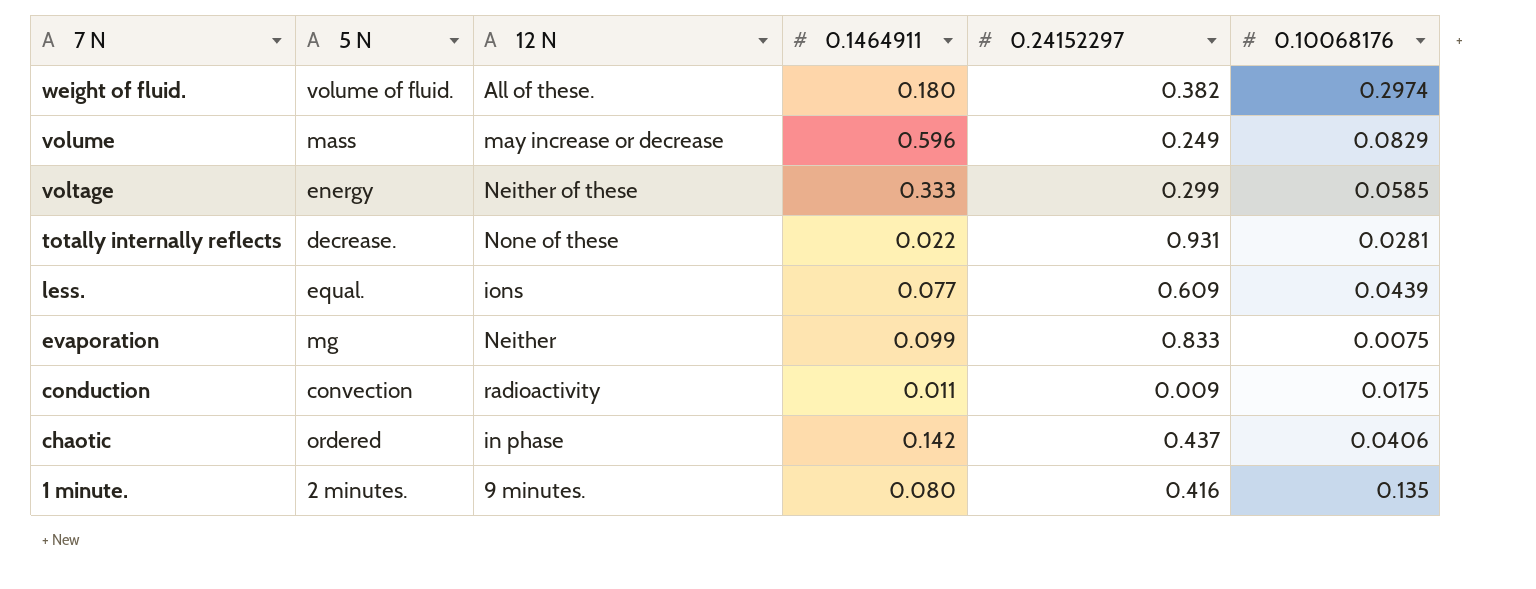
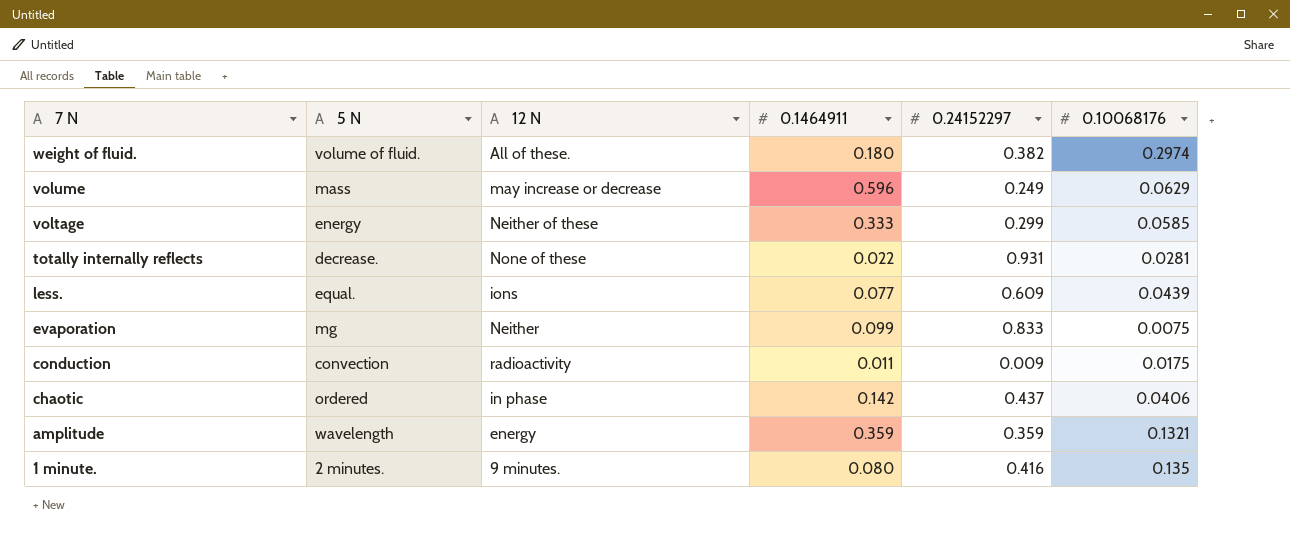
volume | 0.10068176: 0.0829 -> 0.0629
row amplitude: none -> wavelength | energy | 0.359 | 0.359 | 0.1321

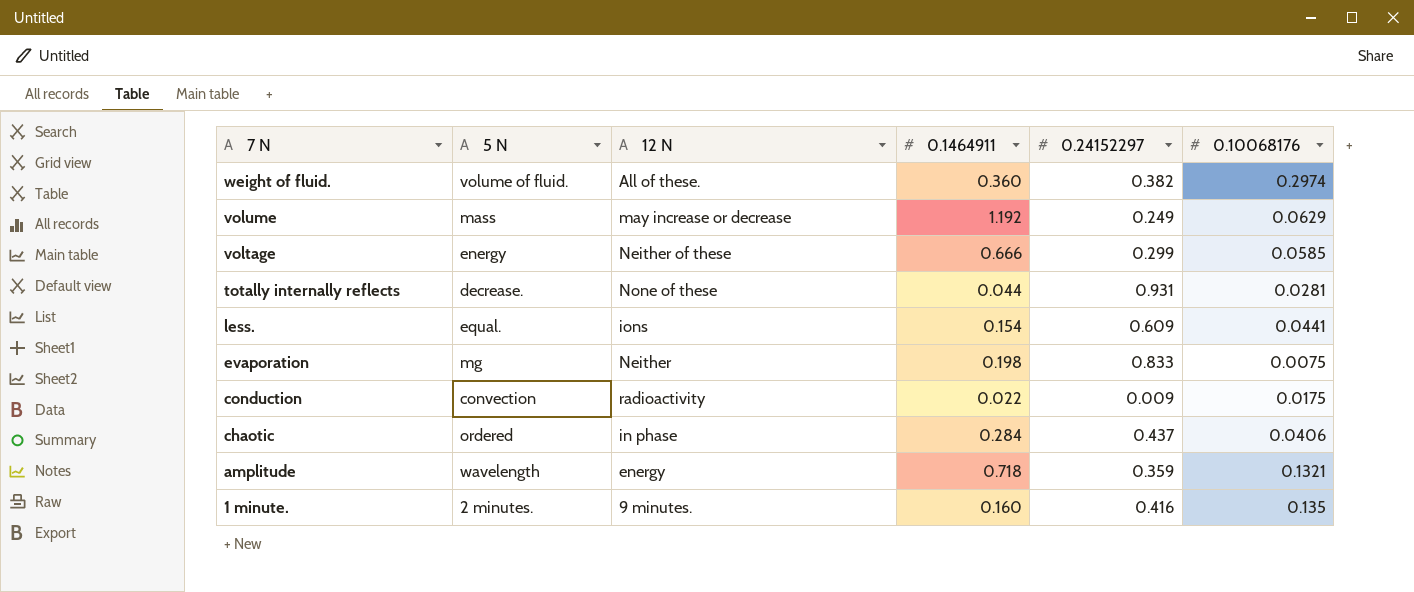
weight of fluid. | 0.1464911: 0.180 -> 0.360
volume | 0.1464911: 0.596 -> 1.192
voltage | 0.1464911: 0.333 -> 0.666
totally internally reflects | 0.1464911: 0.022 -> 0.044
less. | 0.1464911: 0.077 -> 0.154
less. | 0.10068176: 0.0439 -> 0.0441
evaporation | 0.1464911: 0.099 -> 0.198
conduction | 0.1464911: 0.011 -> 0.022
chaotic | 0.1464911: 0.142 -> 0.284
amplitude | 0.1464911: 0.359 -> 0.718
1 minute. | 0.1464911: 0.080 -> 0.160

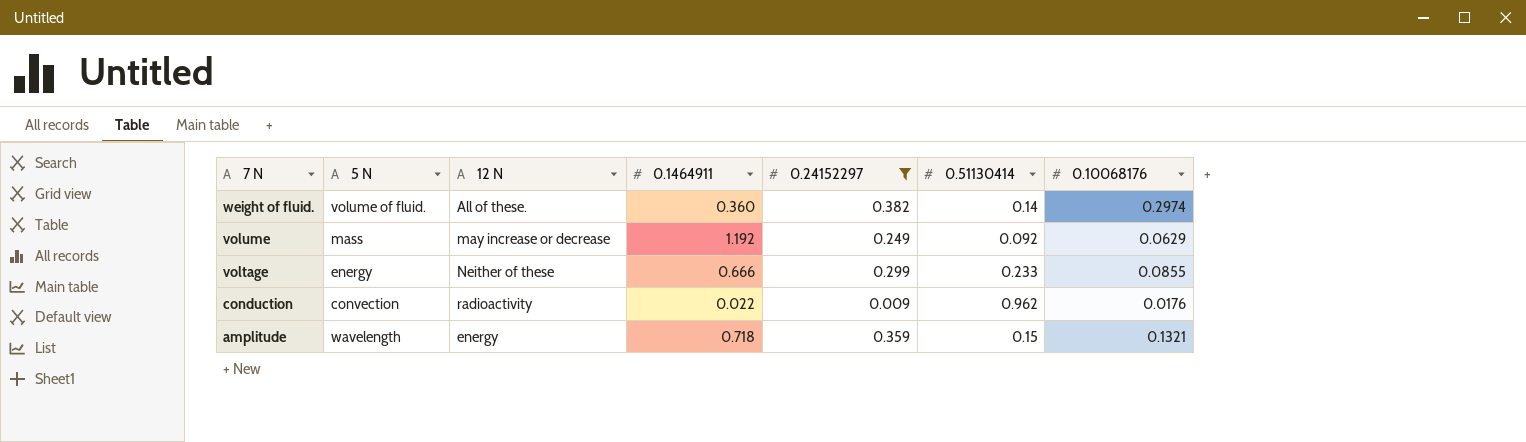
filter: none -> 0.24152297 <= 0.382
column 0.51130414 | position: none -> 6
voltage | 0.10068176: 0.0585 -> 0.0855
conduction | 0.10068176: 0.0175 -> 0.0176

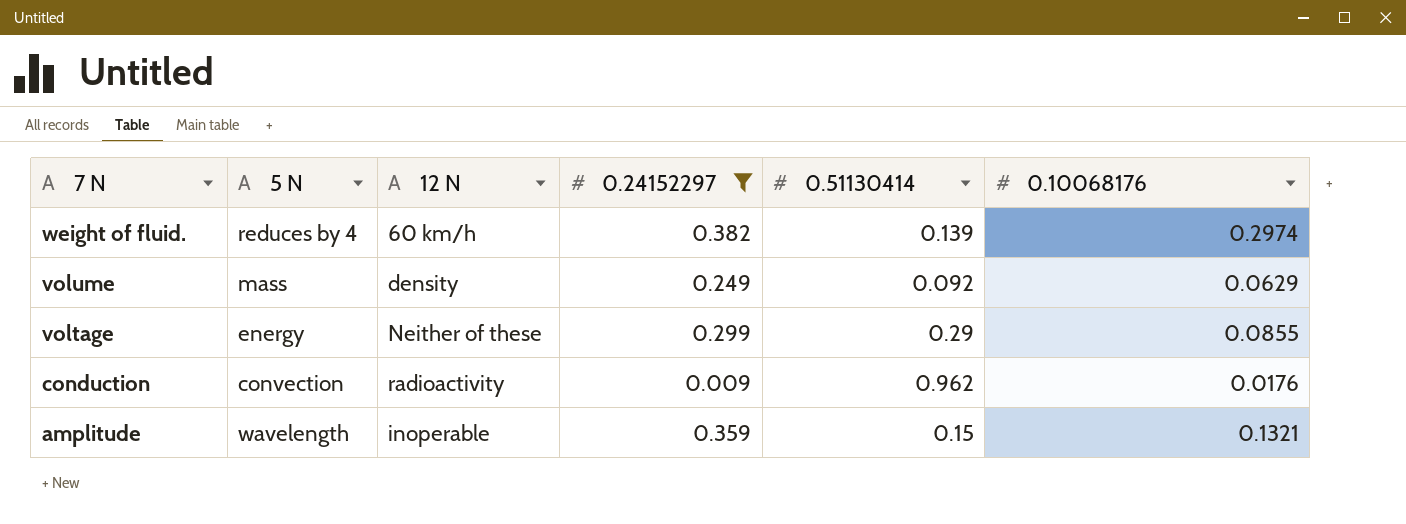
column 0.1464911 | position: 4 -> none
weight of fluid. | 5 N: volume of fluid. -> reduces by 4
weight of fluid. | 12 N: All of these. -> 60 km/h
weight of fluid. | 0.51130414: 0.14 -> 0.139
volume | 12 N: may increase or decrease -> density
voltage | 0.51130414: 0.233 -> 0.29
amplitude | 12 N: energy -> inoperable

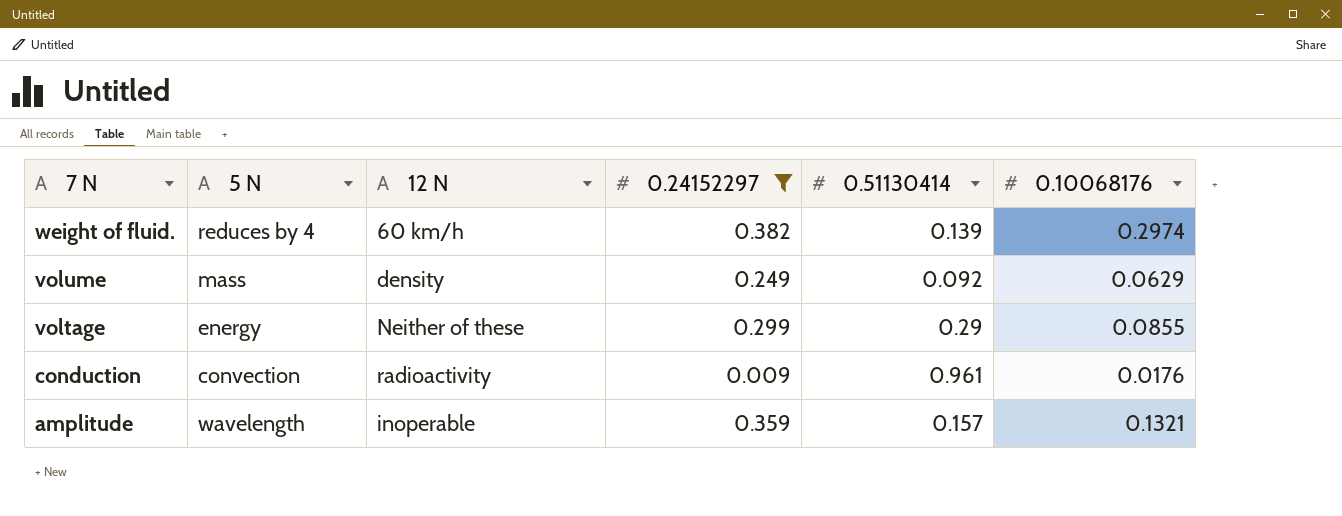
conduction | 0.51130414: 0.962 -> 0.961
amplitude | 0.51130414: 0.15 -> 0.157

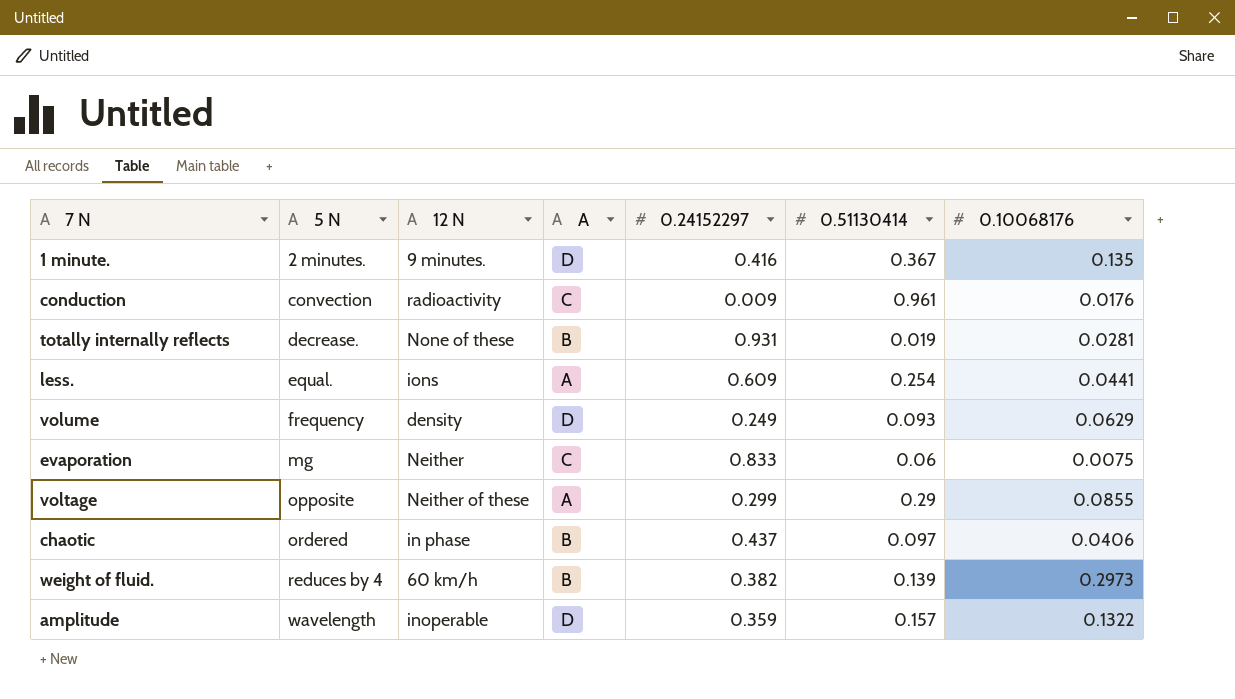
filter: 0.24152297 <= 0.382 -> none
row order: 7 N descending -> 5 N ascending
column A | position: none -> 4
volume | 5 N: mass -> frequency
volume | 0.51130414: 0.092 -> 0.093
voltage | 5 N: energy -> opposite
weight of fluid. | 0.10068176: 0.2974 -> 0.2973
amplitude | 0.10068176: 0.1321 -> 0.1322

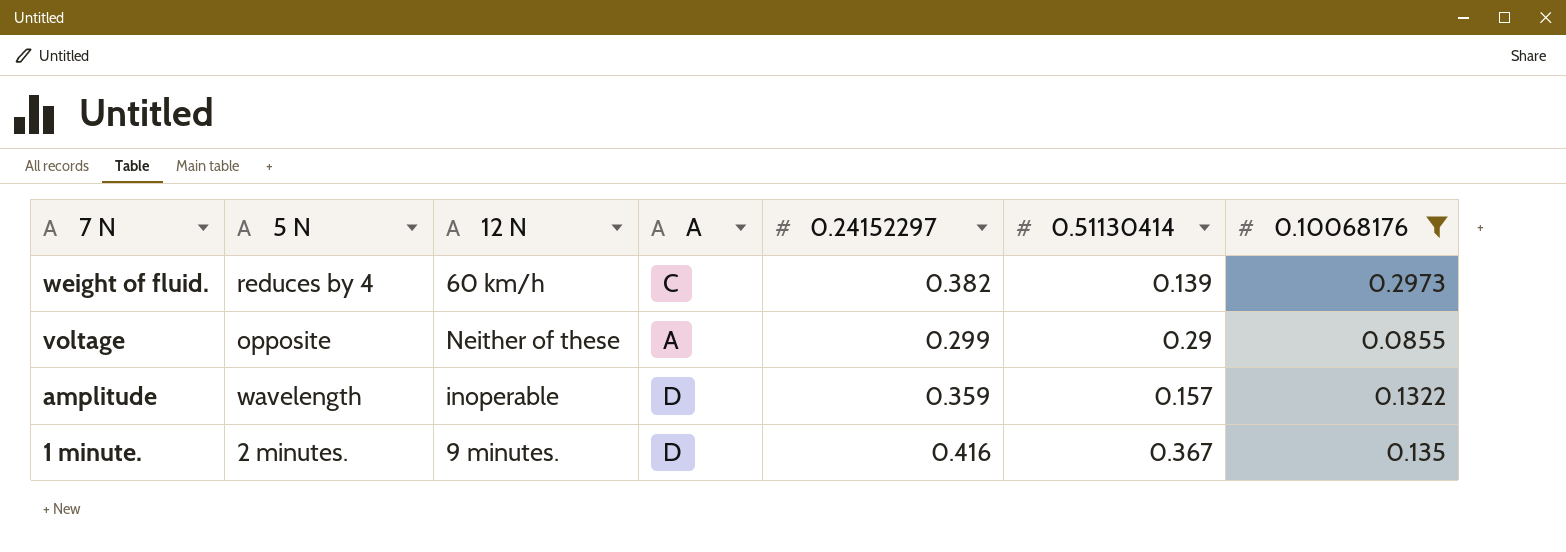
filter: none -> 0.10068176 >= 0.0855
row order: 5 N ascending -> 7 N descending
weight of fluid. | A: B -> C

